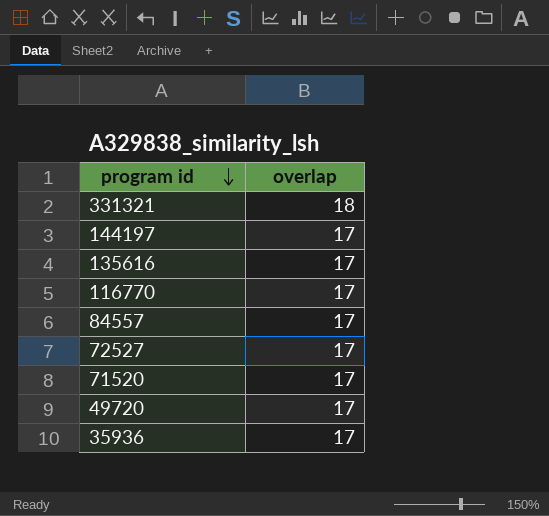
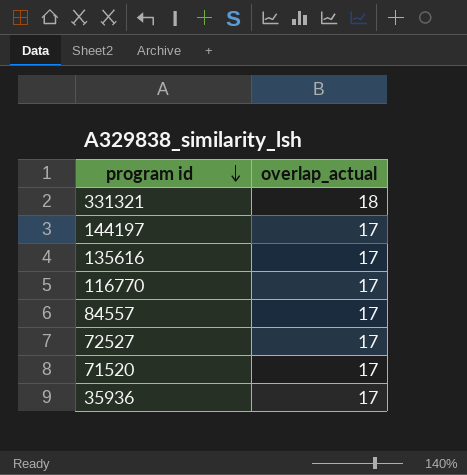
column name: overlap -> overlap_actual
row 49720: 17 -> none

